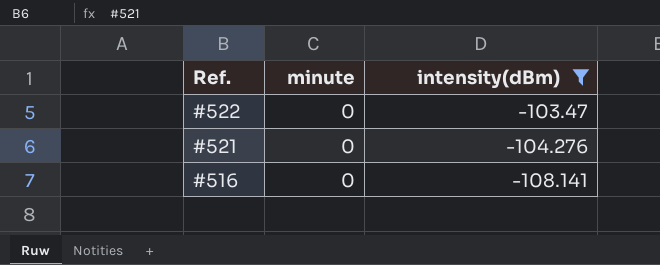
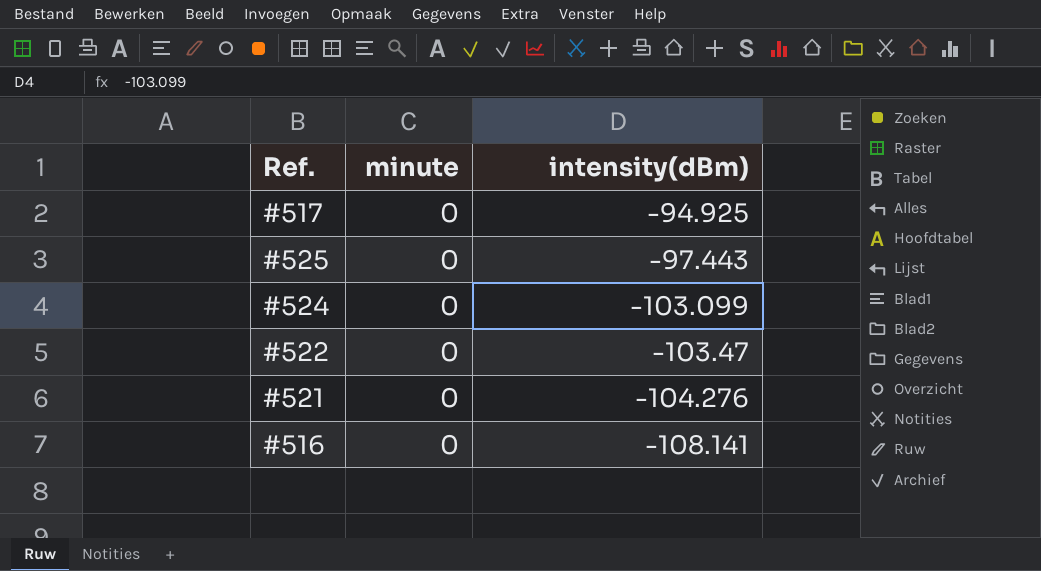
filter: intensity(dBm) <= -103.47 -> none

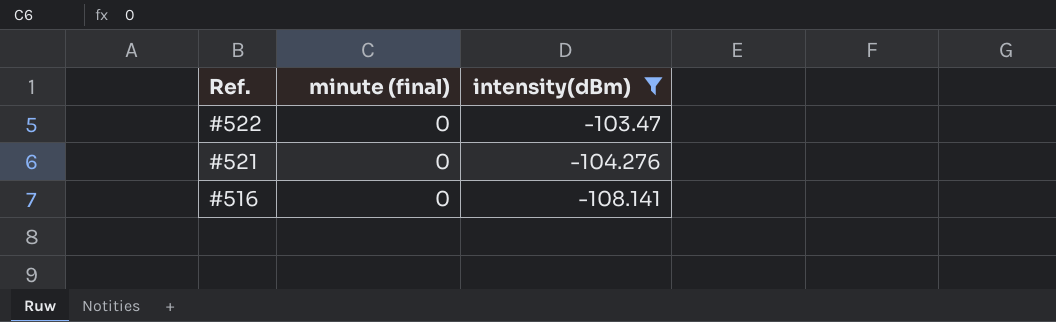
filter: none -> intensity(dBm) <= -103.47
column name: minute -> minute (final)

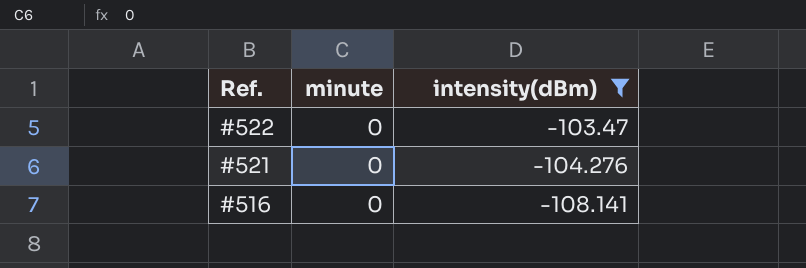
column name: minute (final) -> minute

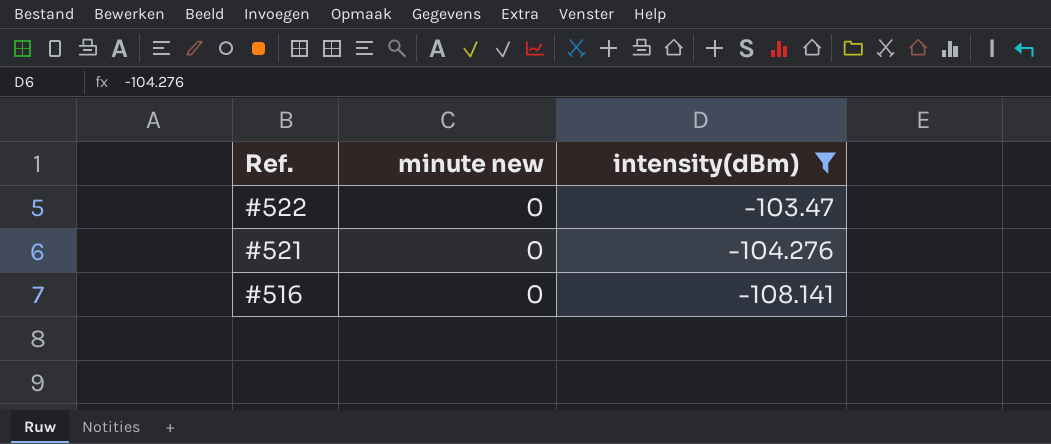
column name: minute -> minute new

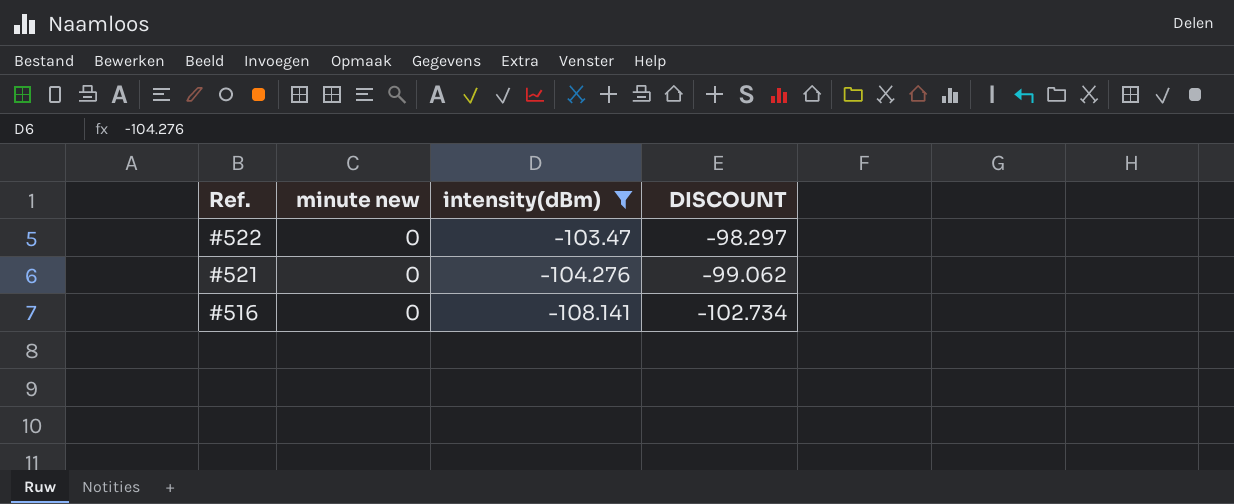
column DISCOUNT | formula: none -> [intensity(dBm)] * 0.95

